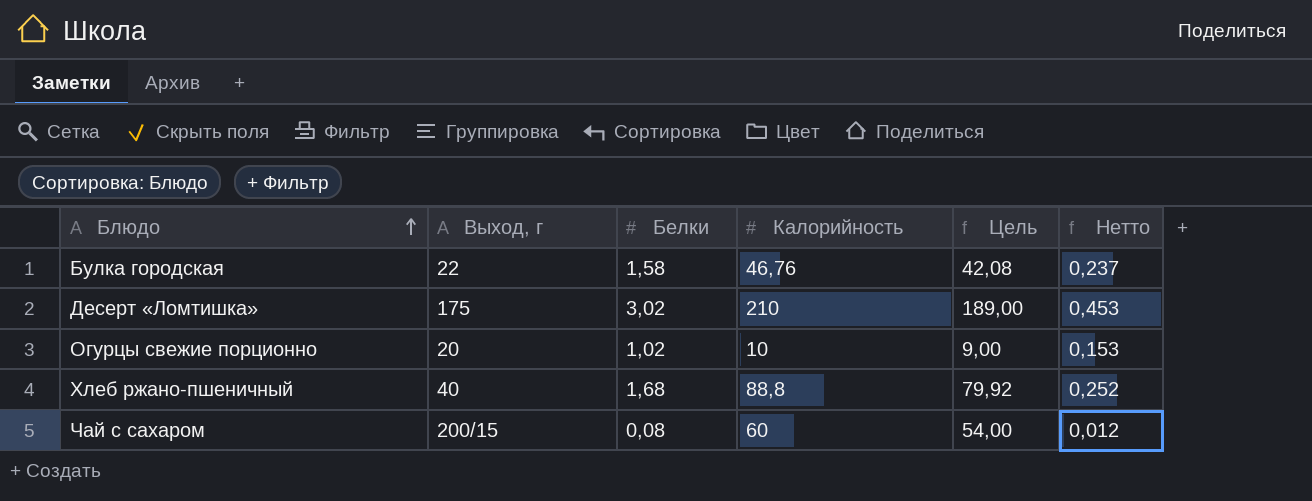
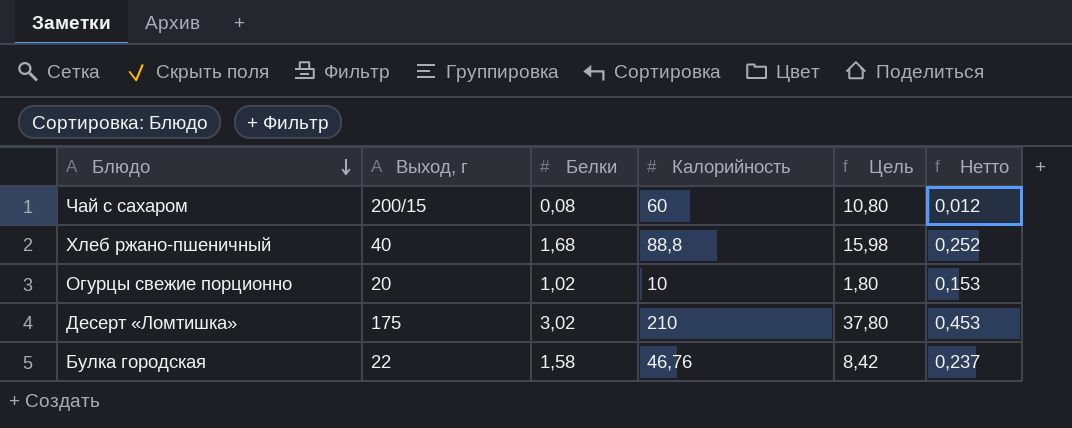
row order: Блюдо ascending -> Блюдо descending
column Цель | formula: [Калорийность] * 0,9 -> [Калорийность] * 0,18

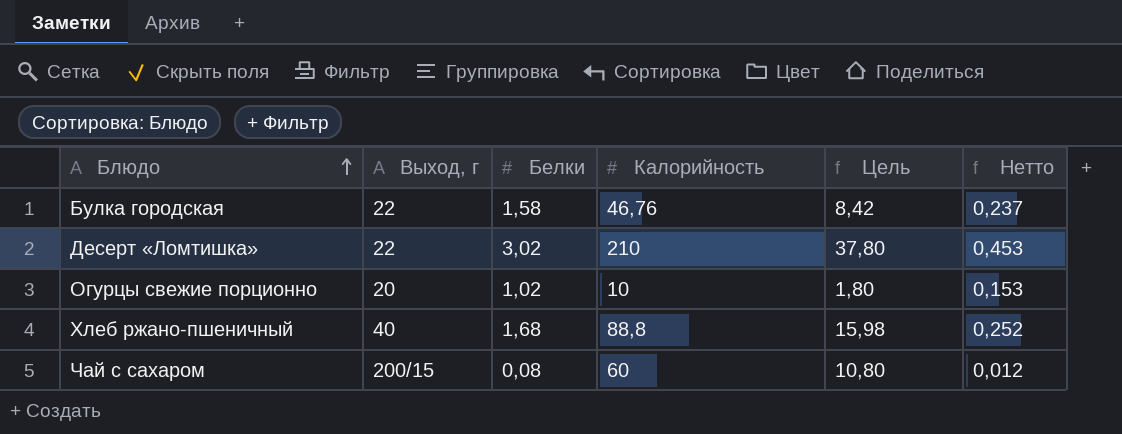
row order: Блюдо descending -> Блюдо ascending
Десерт «Ломтишка» | Выход, г: 175 -> 22

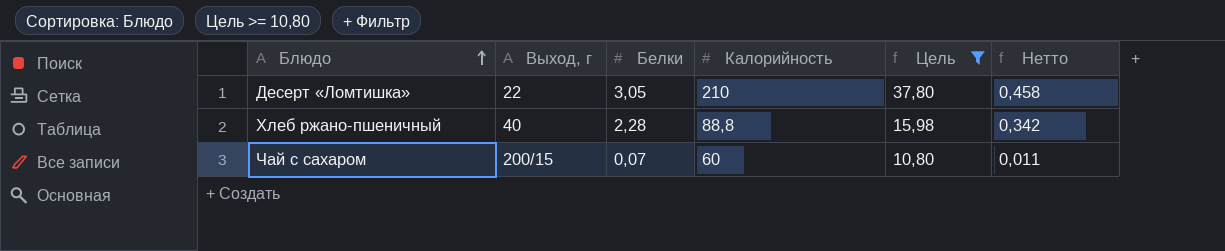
filter: none -> Цель >= 10,80
Десерт «Ломтишка» | Белки: 3,02 -> 3,05
Десерт «Ломтишка» | Нетто: 0,453 -> 0,458
Хлеб ржано-пшеничный | Белки: 1,68 -> 2,28
Хлеб ржано-пшеничный | Нетто: 0,252 -> 0,342
Чай с сахаром | Белки: 0,08 -> 0,07
Чай с сахаром | Нетто: 0,012 -> 0,011

